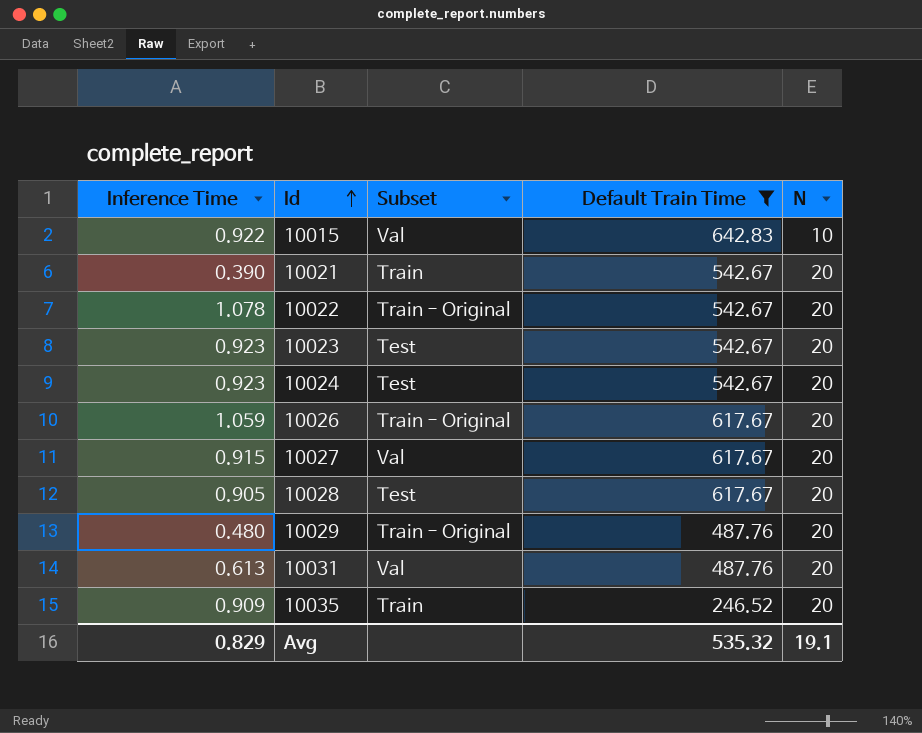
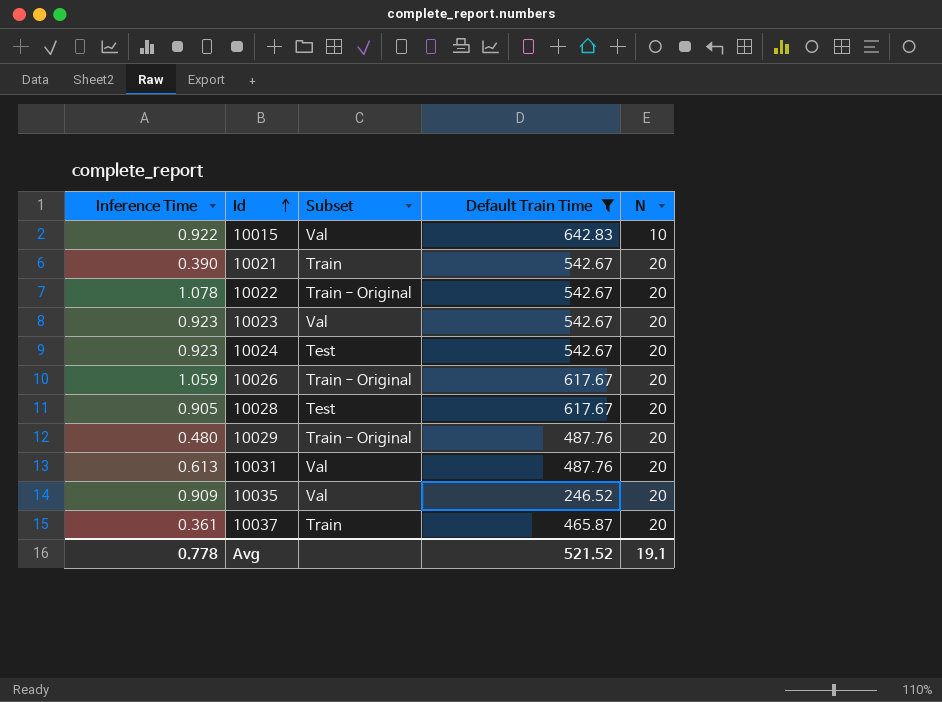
row 10027: 0.915 | Val | 617.67 | 20 -> none
10023 | Subset: Test -> Val
10035 | Subset: Train -> Val
row 10037: none -> 0.361 | Train | 465.87 | 20
Avg | Inference Time: 0.829 -> 0.778
Avg | Default Train Time: 535.32 -> 521.52

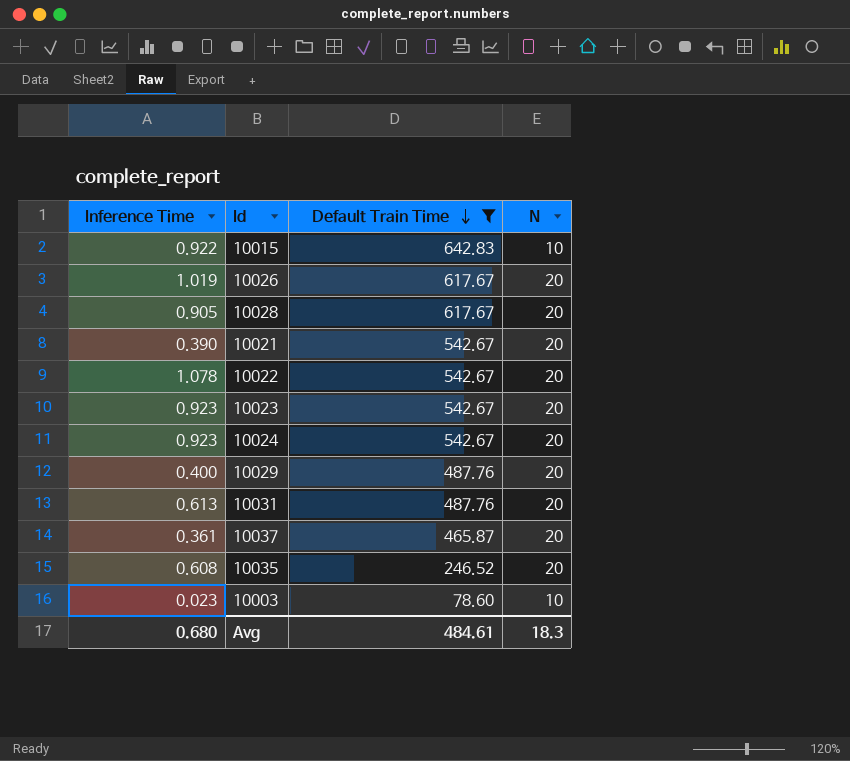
row order: Id ascending -> Default Train Time descending
column Subset | position: 3 -> none
10026 | Inference Time: 1.059 -> 1.019
10029 | Inference Time: 0.480 -> 0.400
10035 | Inference Time: 0.909 -> 0.608
row 10003: none -> 0.023 | 78.60 | 10
Avg | Inference Time: 0.778 -> 0.680
Avg | Default Train Time: 521.52 -> 484.61
Avg | N: 19.1 -> 18.3

